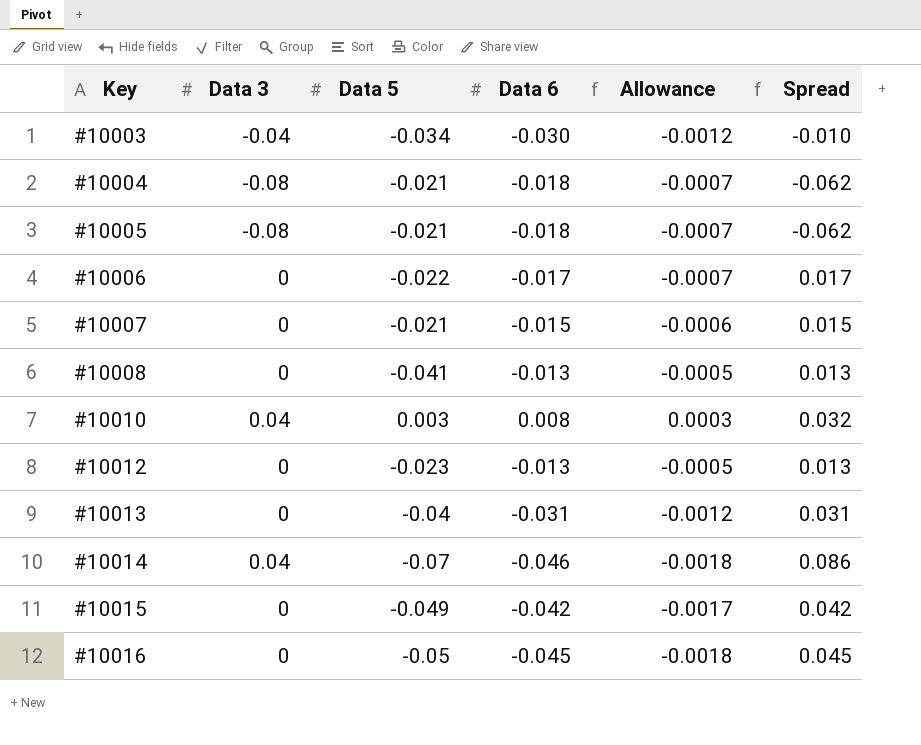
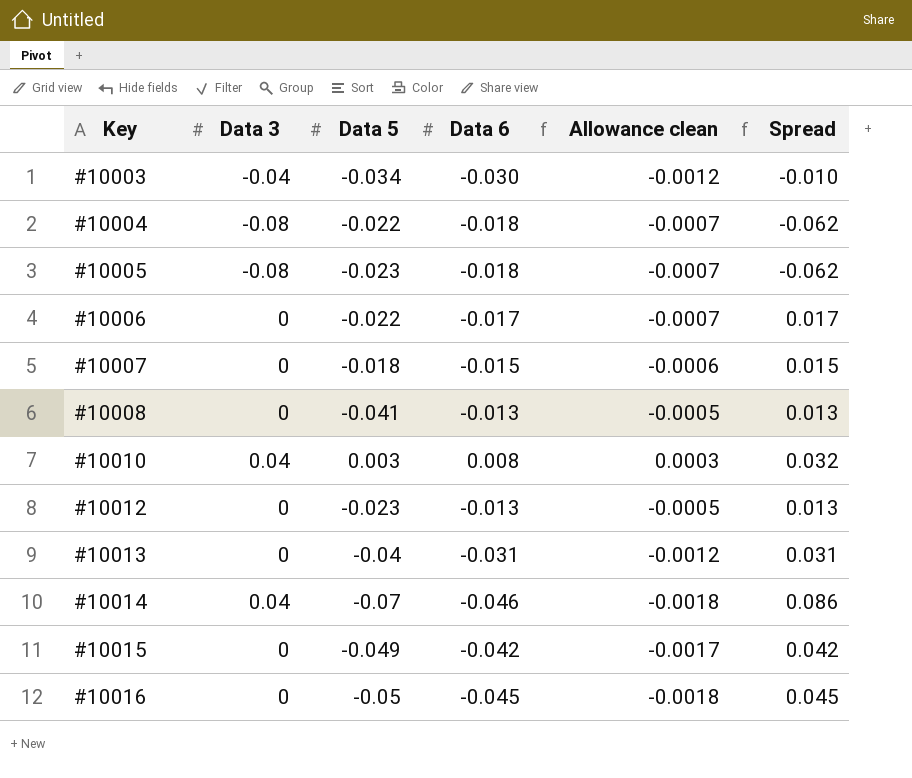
column name: Allowance -> Allowance clean
#10004 | Data 5: -0.021 -> -0.022
#10005 | Data 5: -0.021 -> -0.023
#10007 | Data 5: -0.021 -> -0.018

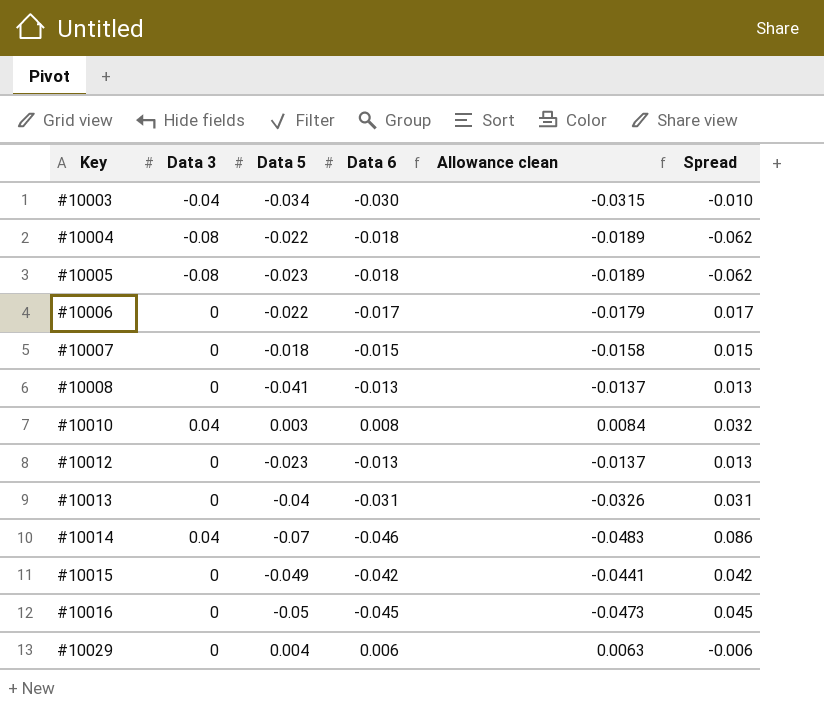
column Allowance clean | formula: [Data 6] * 0.04 -> [Data 6] * 1.05
row #10029: none -> 0 | 0.004 | 0.006 | 0.0063 | -0.006

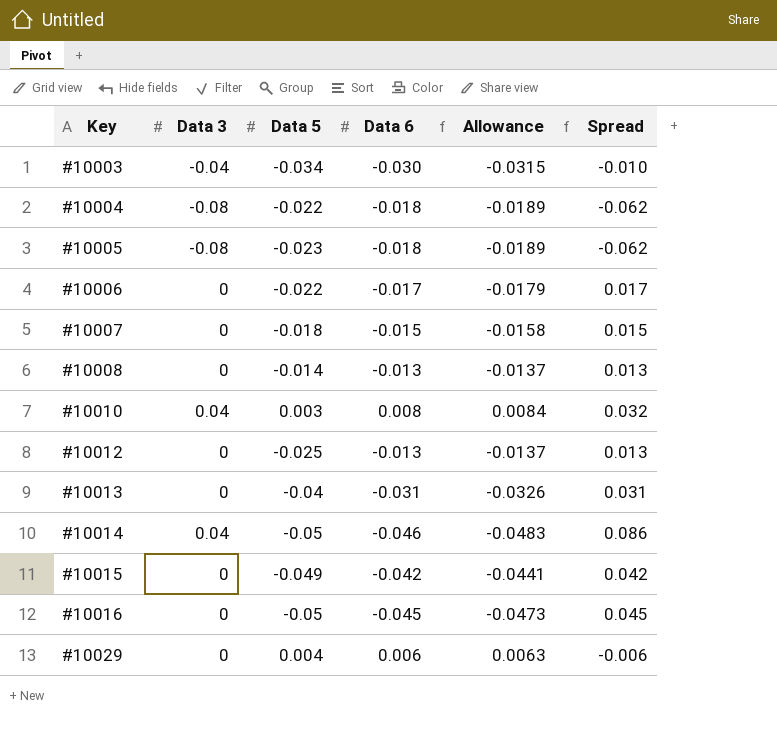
column name: Allowance clean -> Allowance
#10008 | Data 5: -0.041 -> -0.014
#10012 | Data 5: -0.023 -> -0.025
#10014 | Data 5: -0.07 -> -0.05

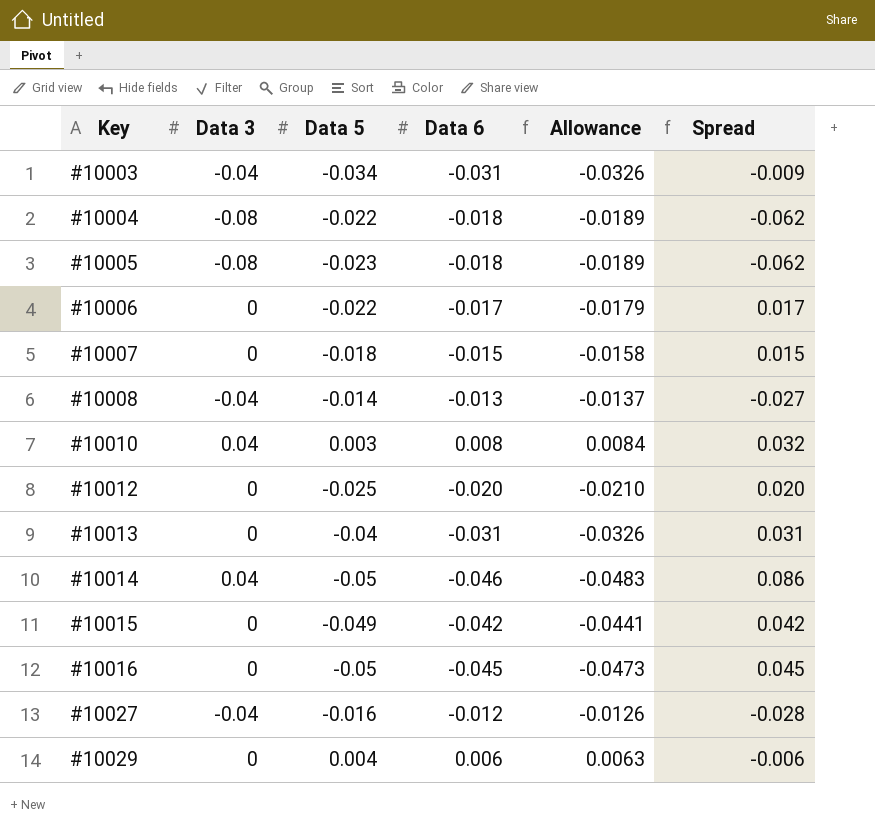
#10003 | Data 6: -0.030 -> -0.031
#10003 | Allowance: -0.0315 -> -0.0326
#10003 | Spread: -0.010 -> -0.009
#10008 | Data 3: 0 -> -0.04
#10008 | Spread: 0.013 -> -0.027
#10012 | Data 6: -0.013 -> -0.020
#10012 | Allowance: -0.0137 -> -0.0210
#10012 | Spread: 0.013 -> 0.020
row #10027: none -> -0.04 | -0.016 | -0.012 | -0.0126 | -0.028

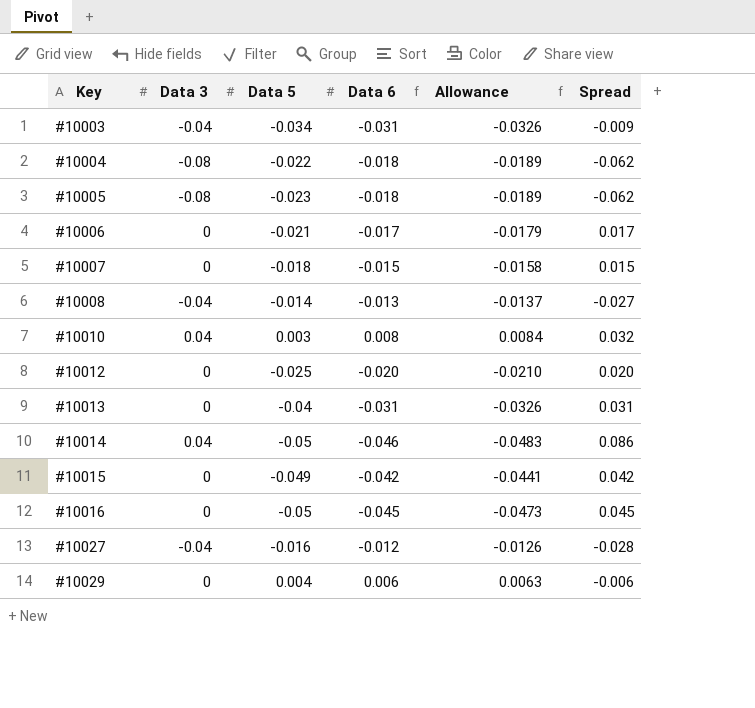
#10006 | Data 5: -0.022 -> -0.021

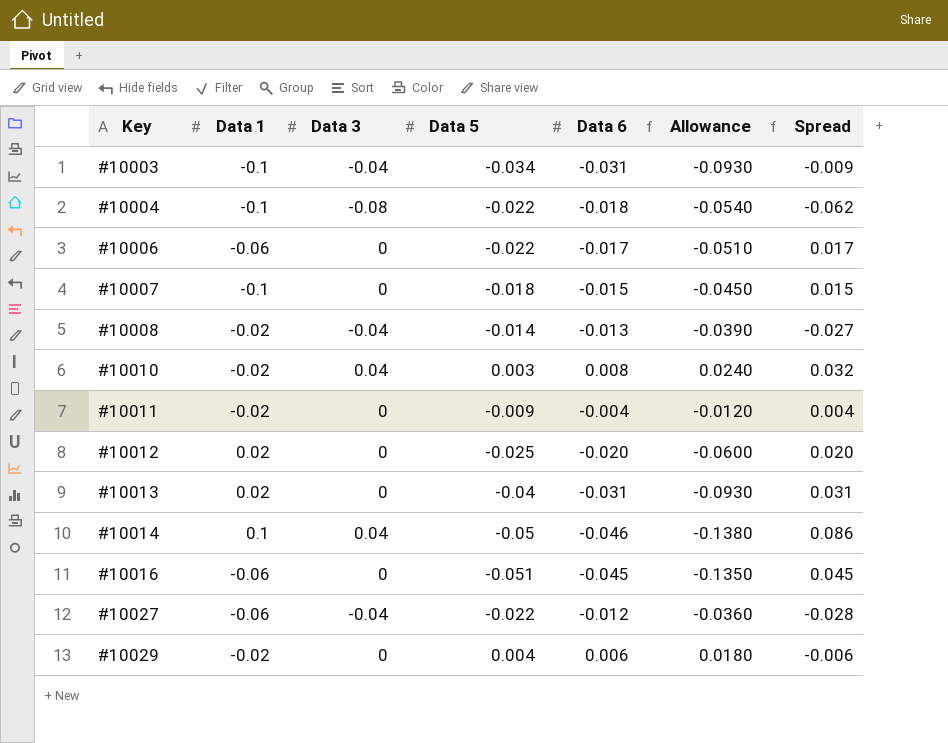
column Data 1 | position: none -> 2
column Allowance | formula: [Data 6] * 1.05 -> [Data 6] * 3
row #10005: -0.08 | -0.023 | -0.018 | -0.0189 | -0.062 -> none
row #10015: 0 | -0.049 | -0.042 | -0.0441 | 0.042 -> none
#10006 | Data 5: -0.021 -> -0.022
row #10011: none -> -0.02 | 0 | -0.009 | -0.004 | -0.0120 | 0.004
#10016 | Data 5: -0.05 -> -0.051
#10027 | Data 5: -0.016 -> -0.022

